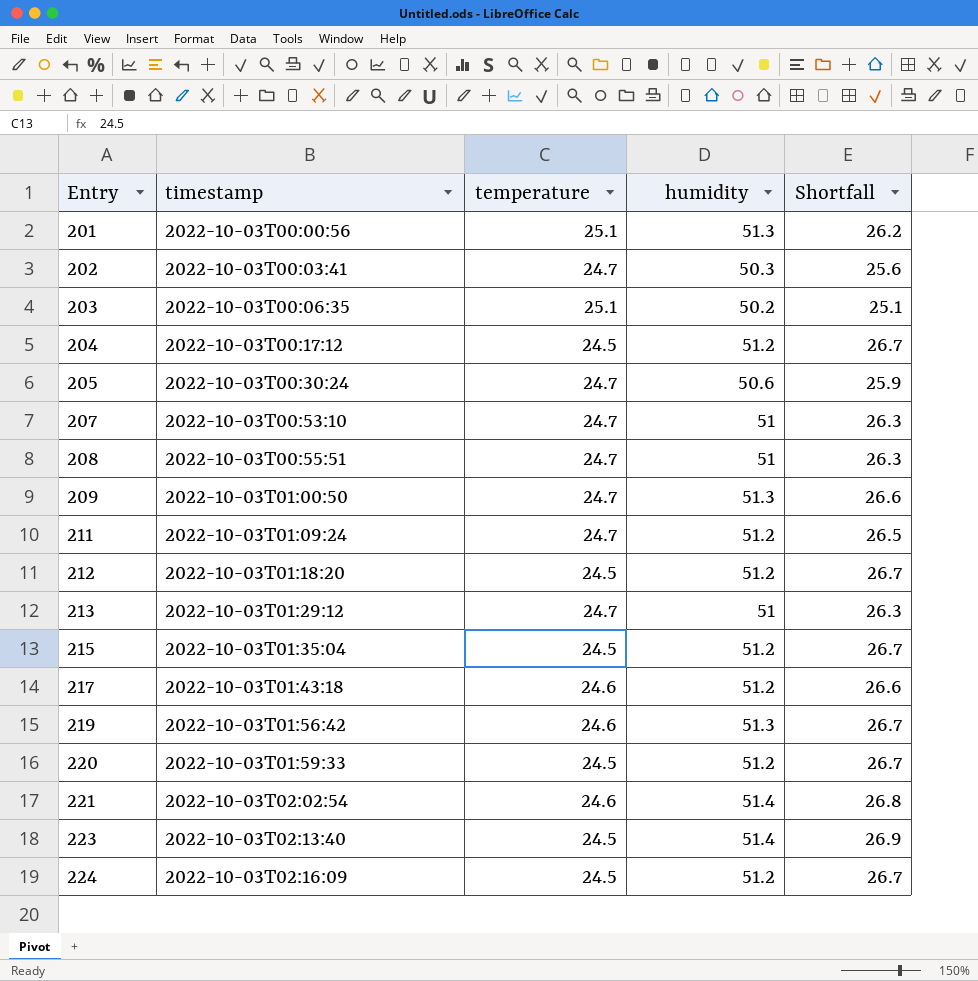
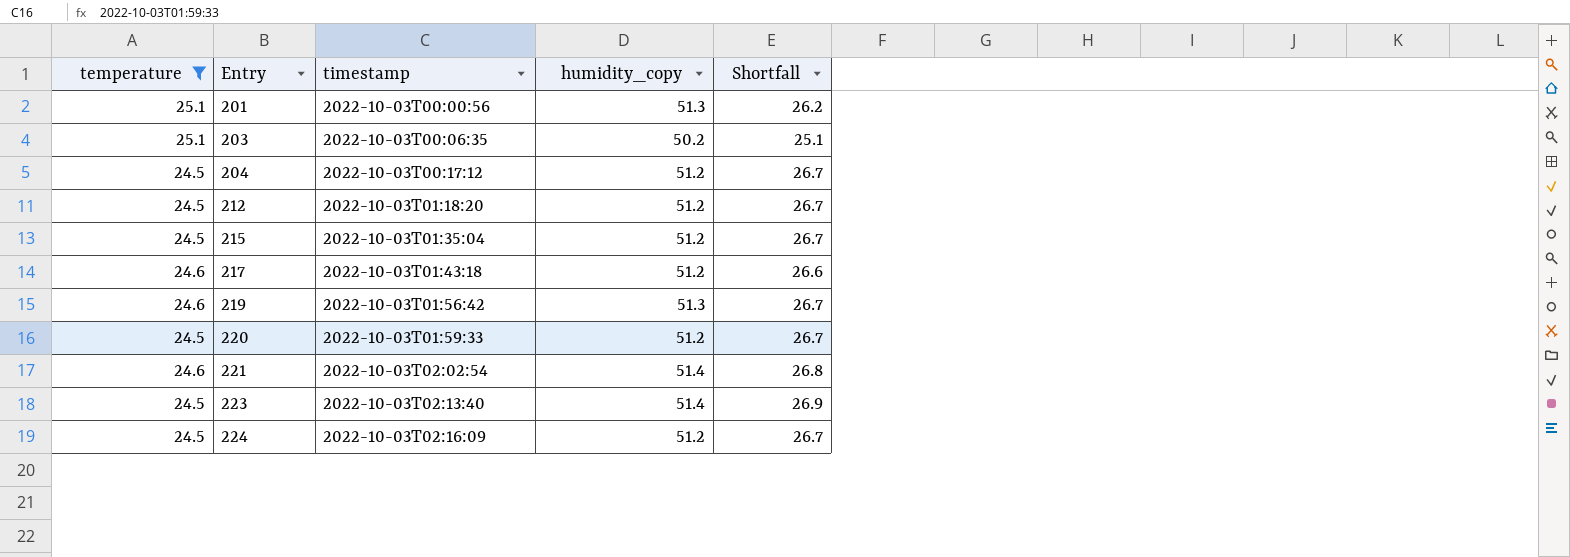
filter: none -> temperature != 24.7
column temperature | position: 3 -> 1
column name: humidity -> humidity_copy

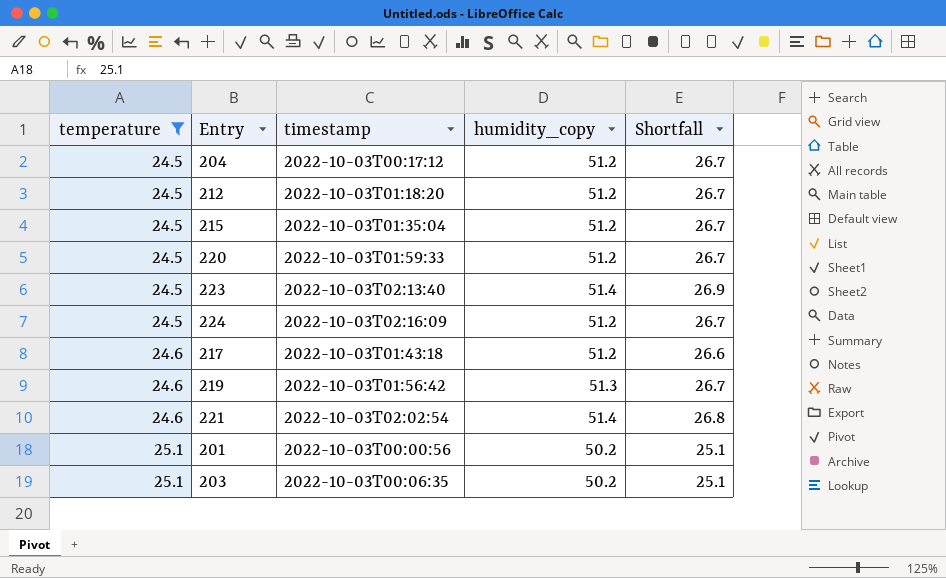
row order: Entry ascending -> temperature ascending
201 | humidity_copy: 51.3 -> 50.2
201 | Shortfall: 26.2 -> 25.1

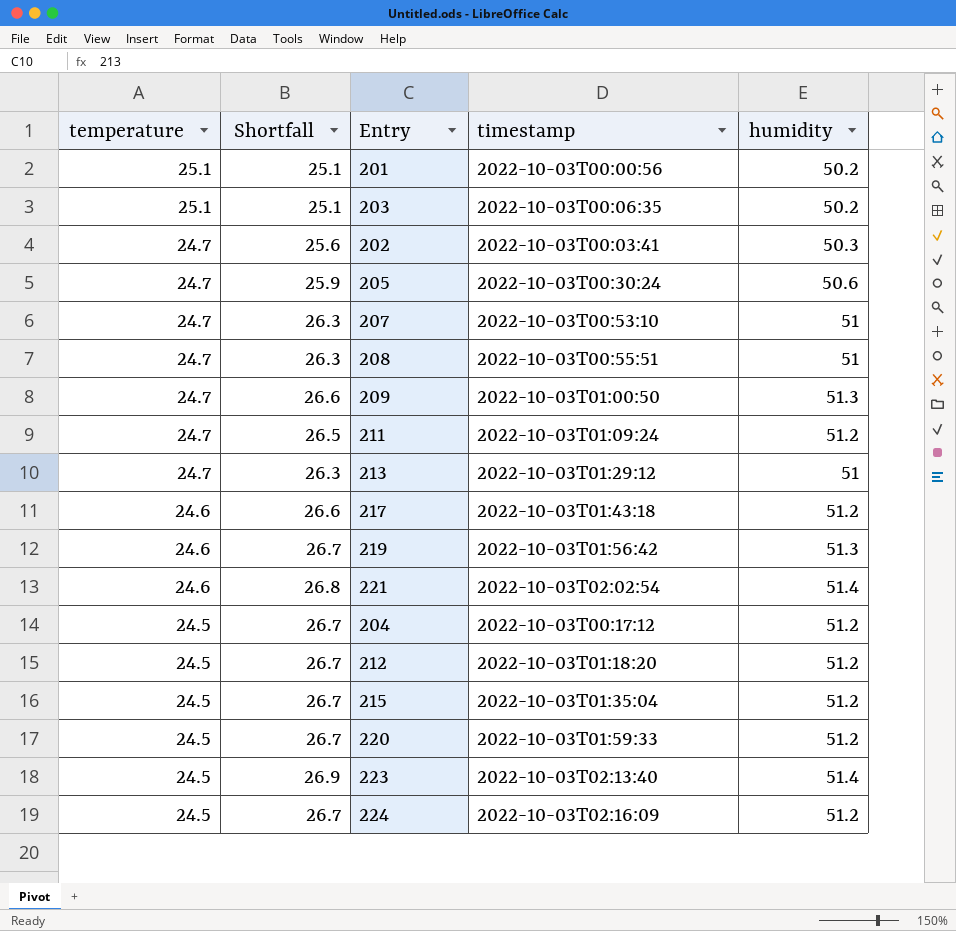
filter: temperature != 24.7 -> none
row order: temperature ascending -> temperature descending
column Shortfall | position: 5 -> 2
column name: humidity_copy -> humidity

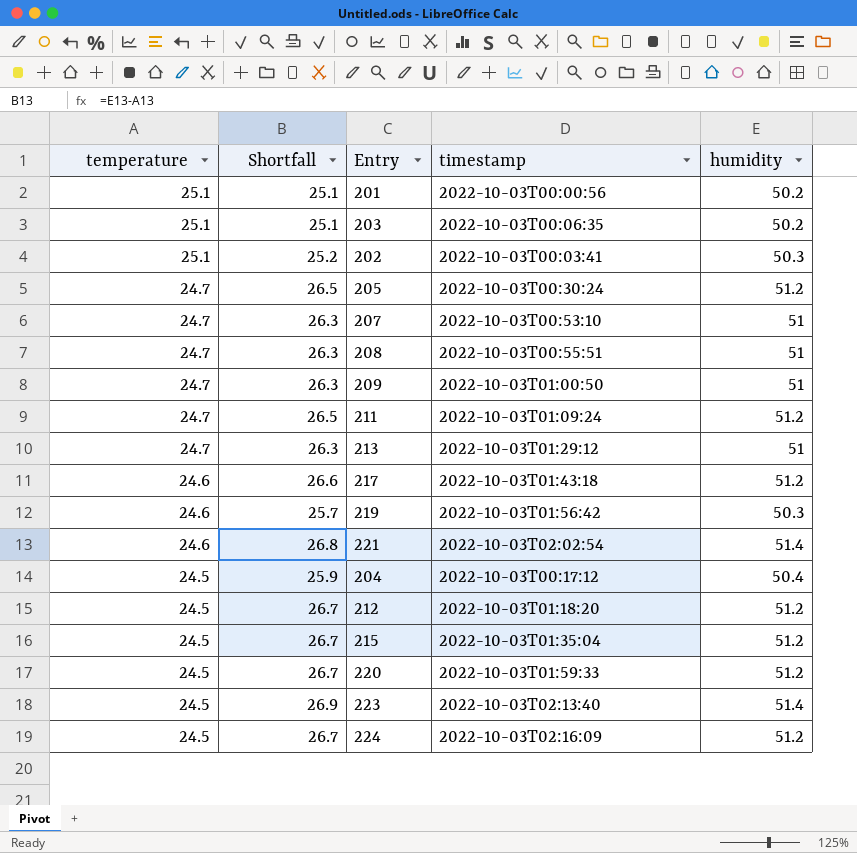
202 | temperature: 24.7 -> 25.1
202 | Shortfall: 25.6 -> 25.2
205 | Shortfall: 25.9 -> 26.5
205 | humidity: 50.6 -> 51.2
209 | Shortfall: 26.6 -> 26.3
209 | humidity: 51.3 -> 51
219 | Shortfall: 26.7 -> 25.7
219 | humidity: 51.3 -> 50.3
204 | Shortfall: 26.7 -> 25.9
204 | humidity: 51.2 -> 50.4

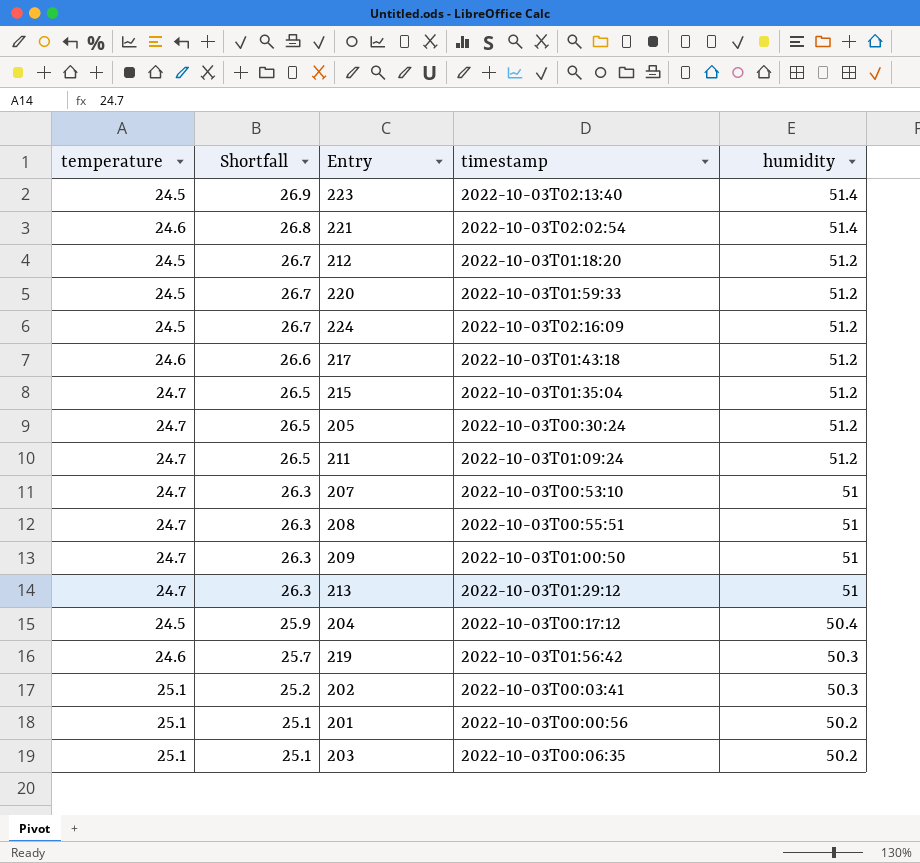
row order: temperature descending -> Shortfall descending
215 | temperature: 24.5 -> 24.7
215 | Shortfall: 26.7 -> 26.5

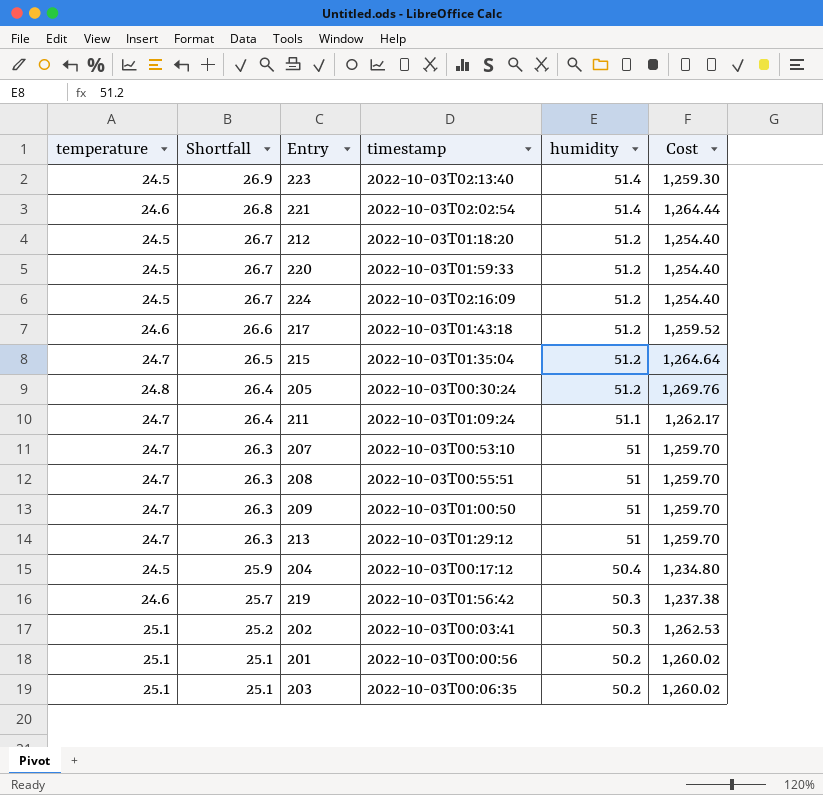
column Cost | formula: none -> [temperature] * [humidity]
205 | temperature: 24.7 -> 24.8
205 | Shortfall: 26.5 -> 26.4
211 | Shortfall: 26.5 -> 26.4
211 | humidity: 51.2 -> 51.1

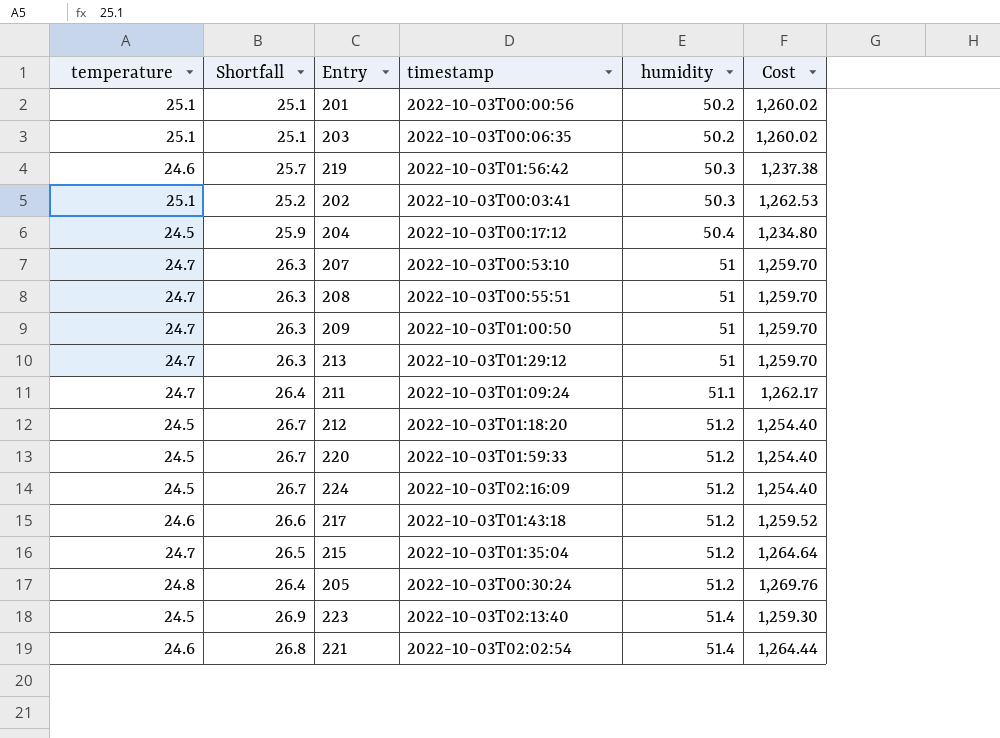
row order: Shortfall descending -> humidity ascending

